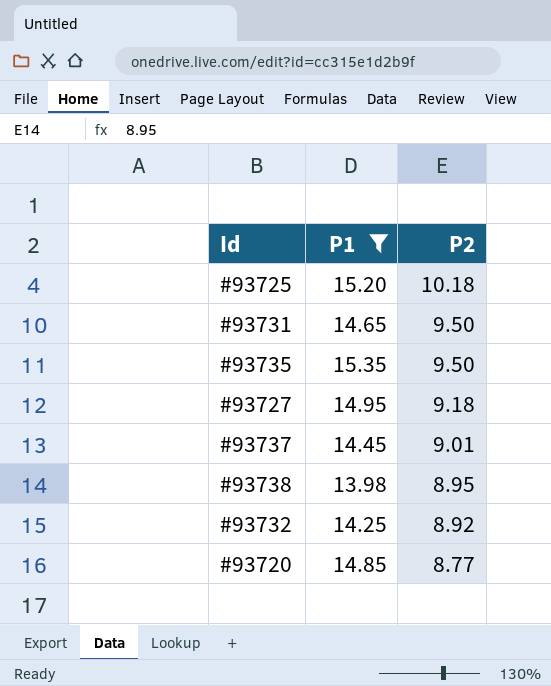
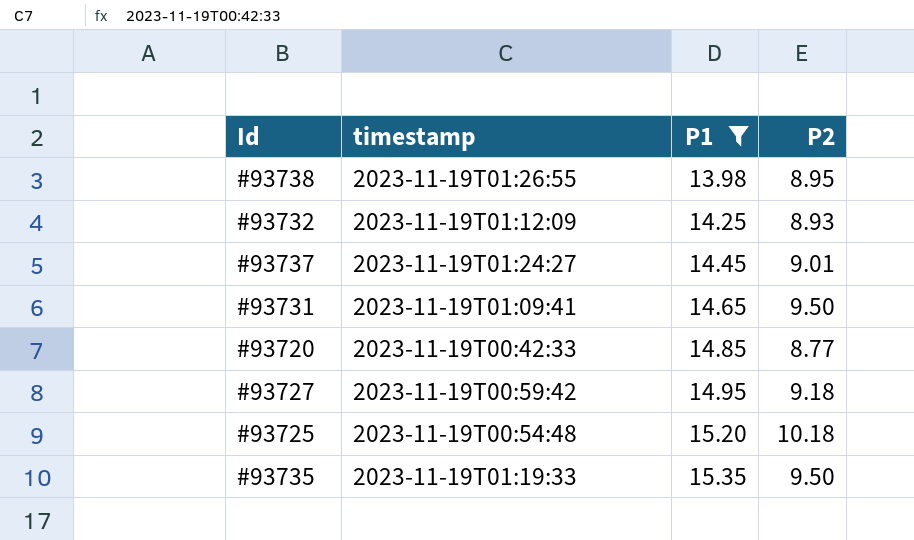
row order: P2 descending -> P1 ascending
column timestamp | position: none -> 2
#93732 | P2: 8.92 -> 8.93

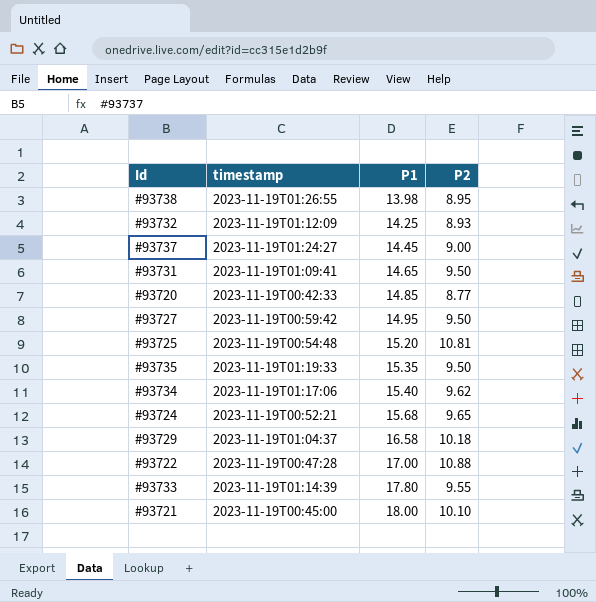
filter: P1 <= 15.35 -> none
#93737 | P2: 9.01 -> 9.00
#93727 | P2: 9.18 -> 9.50
#93725 | P2: 10.18 -> 10.81

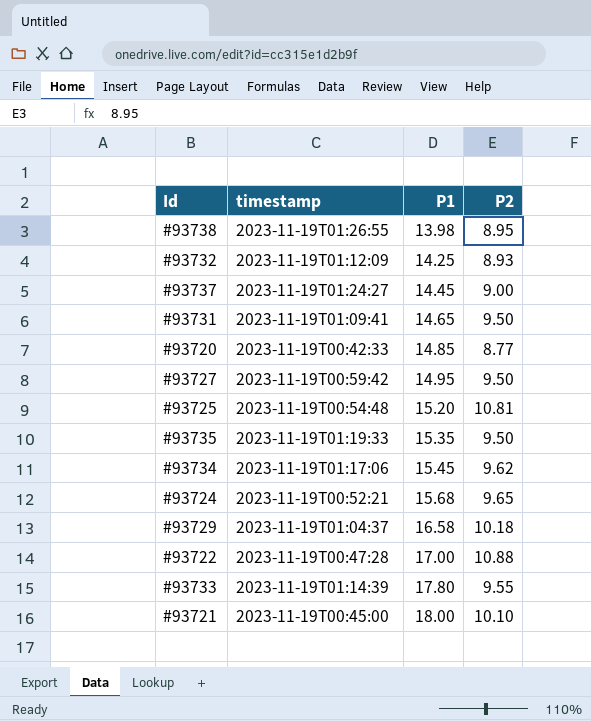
#93734 | P1: 15.40 -> 15.45

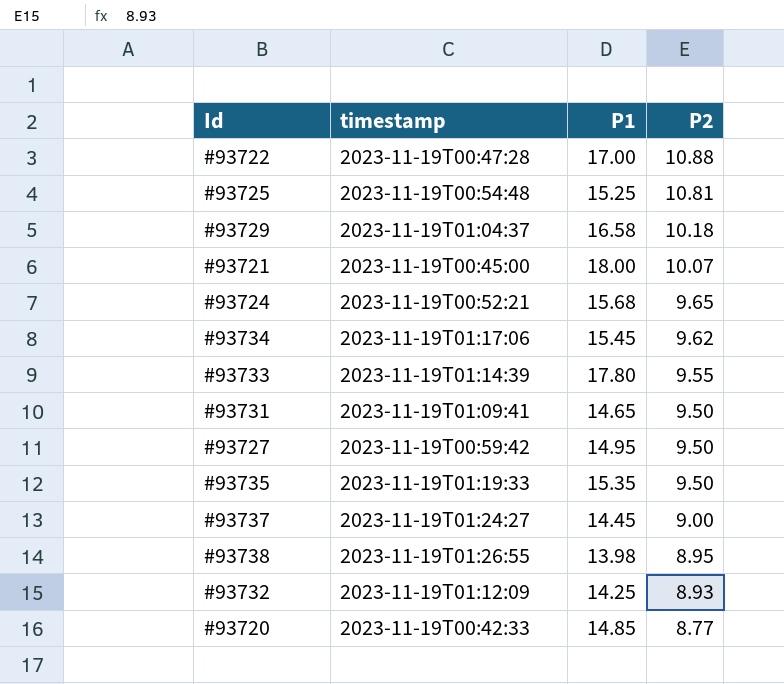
row order: P1 ascending -> P2 descending
#93725 | P1: 15.20 -> 15.25
#93721 | P2: 10.10 -> 10.07

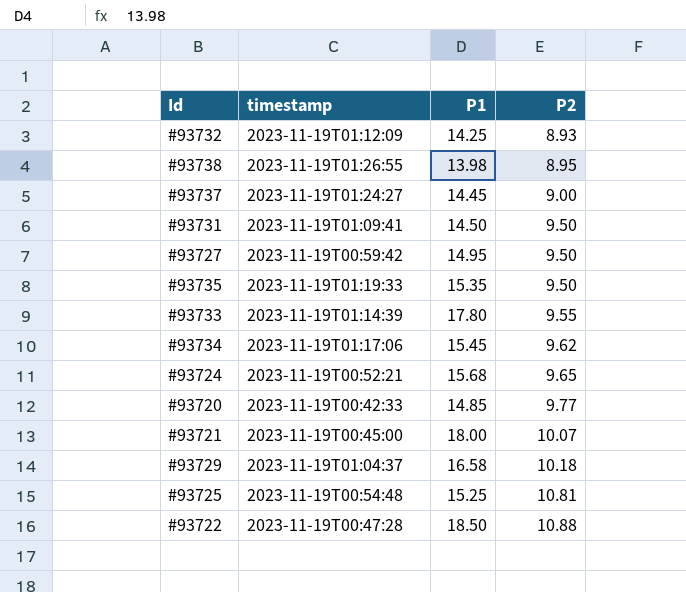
row order: P2 descending -> P2 ascending
#93731 | P1: 14.65 -> 14.50
#93720 | P2: 8.77 -> 9.77
#93722 | P1: 17.00 -> 18.50

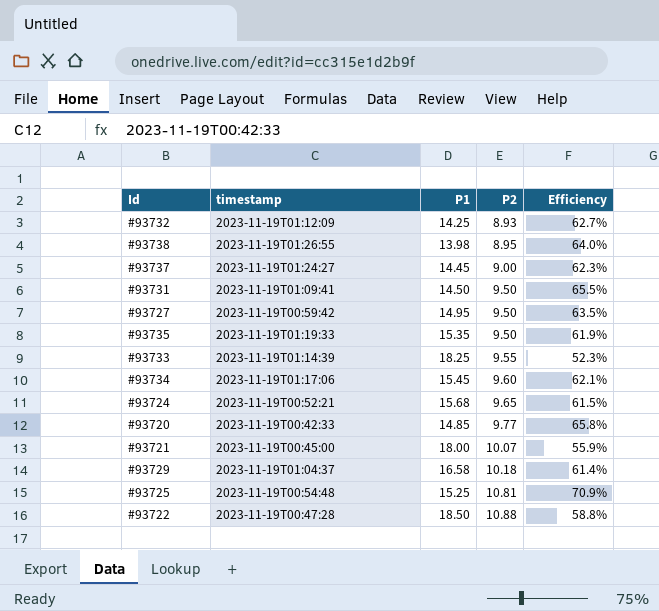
column Efficiency | formula: none -> [P2] / [P1]
#93733 | P1: 17.80 -> 18.25
#93734 | P2: 9.62 -> 9.60

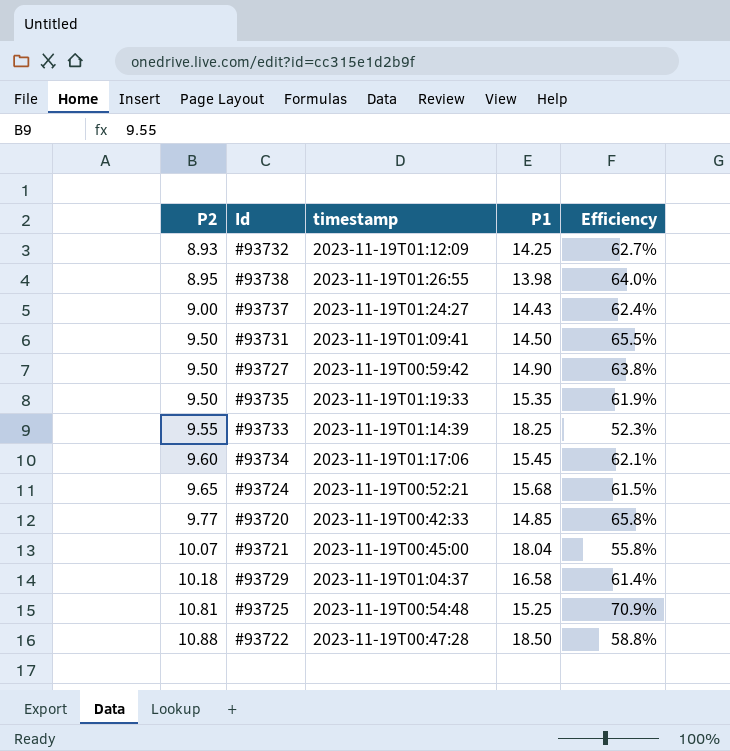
column P2 | position: 4 -> 1
#93737 | P1: 14.45 -> 14.43
#93737 | Efficiency: 62.3% -> 62.4%
#93727 | P1: 14.95 -> 14.90
#93727 | Efficiency: 63.5% -> 63.8%
#93721 | P1: 18.00 -> 18.04
#93721 | Efficiency: 55.9% -> 55.8%

